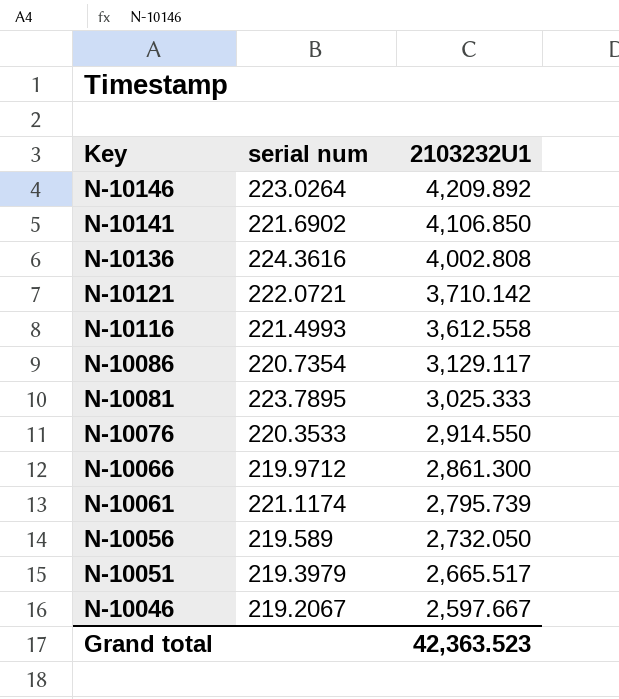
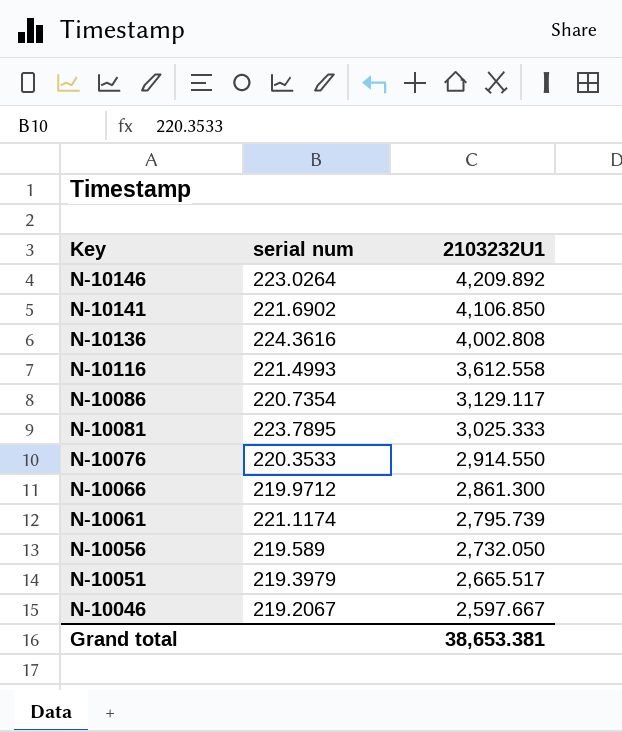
row N-10121: 222.0721 | 3,710.142 -> none
Grand total | 2103232U1: 42,363.523 -> 38,653.381

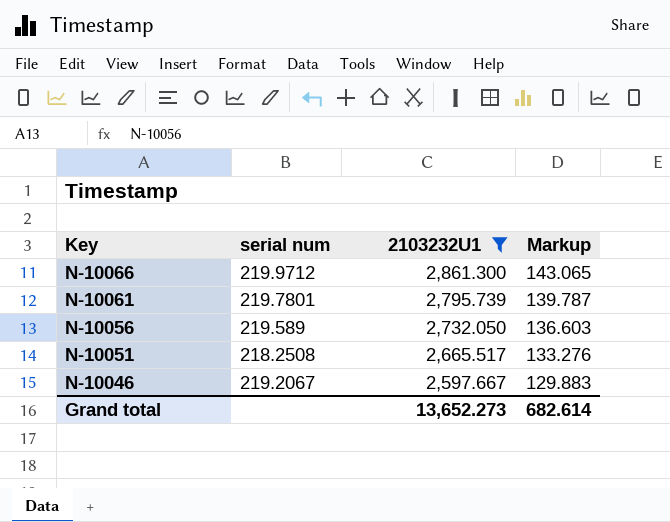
filter: none -> 2103232U1 <= 2,861.300
column Markup | formula: none -> [2103232U1] * 0.05
N-10061 | serial num: 221.1174 -> 219.7801
N-10051 | serial num: 219.3979 -> 218.2508
Grand total | 2103232U1: 38,653.381 -> 13,652.273

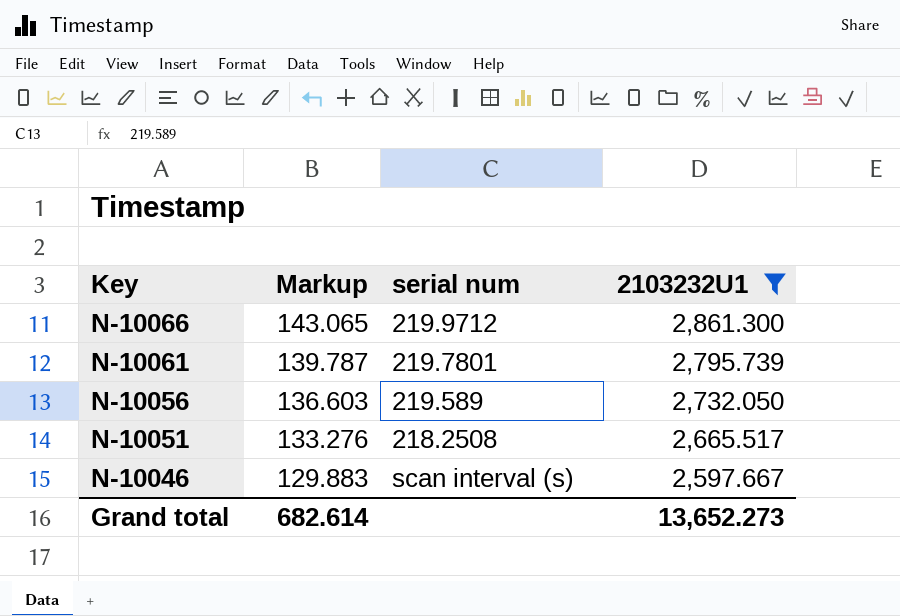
column Markup | position: 4 -> 2
N-10046 | serial num: 219.2067 -> scan interval (s)

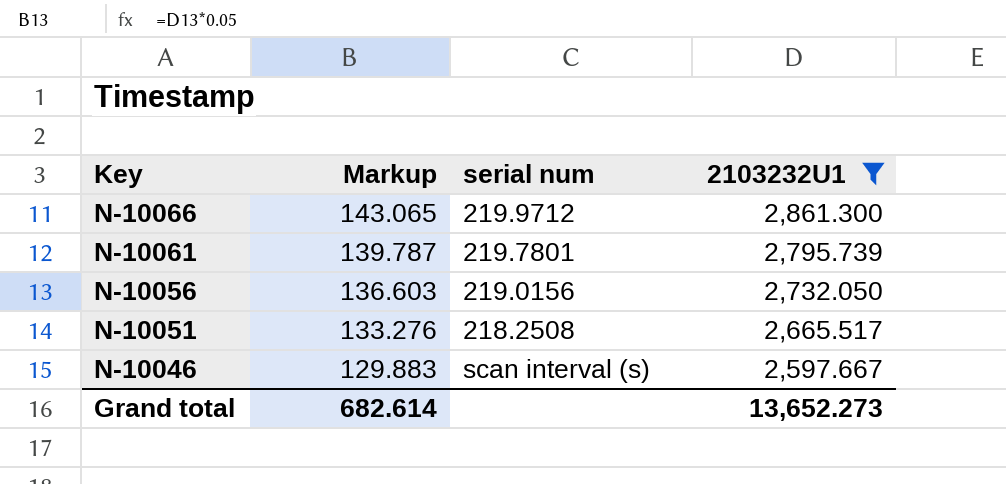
N-10056 | serial num: 219.589 -> 219.0156

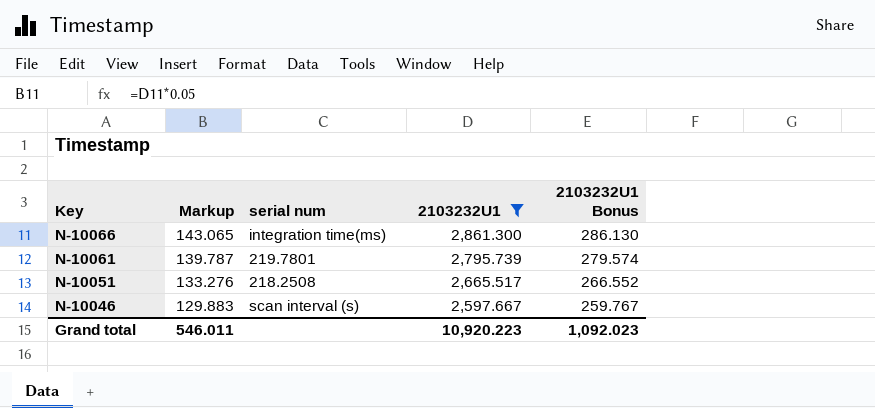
column 2103232U1 Bonus | formula: none -> [2103232U1] * 0.1
row N-10056: 136.603 | 219.0156 | 2,732.050 -> none
N-10066 | serial num: 219.9712 -> integration time(ms)
Grand total | Markup: 682.614 -> 546.011
Grand total | 2103232U1: 13,652.273 -> 10,920.223

